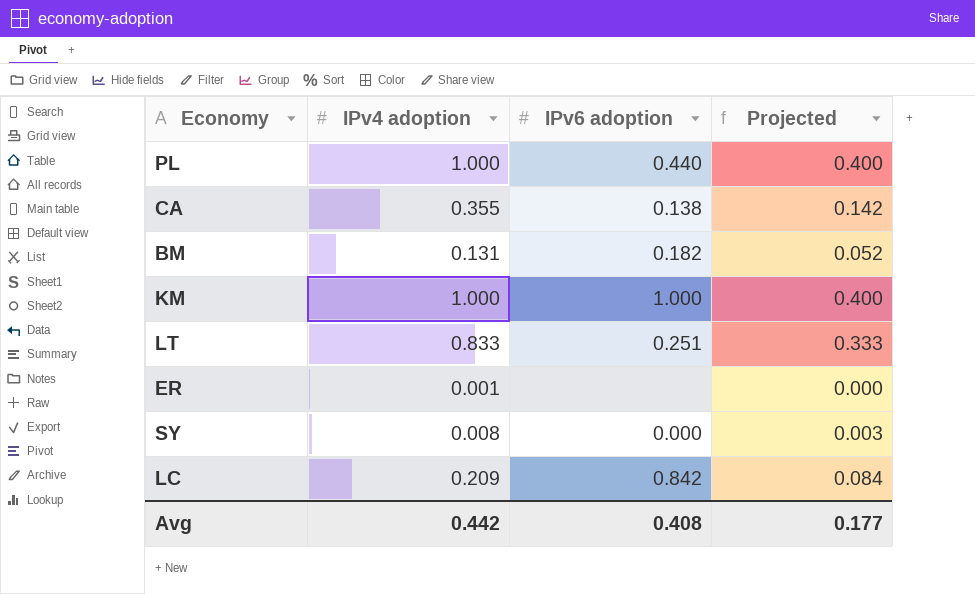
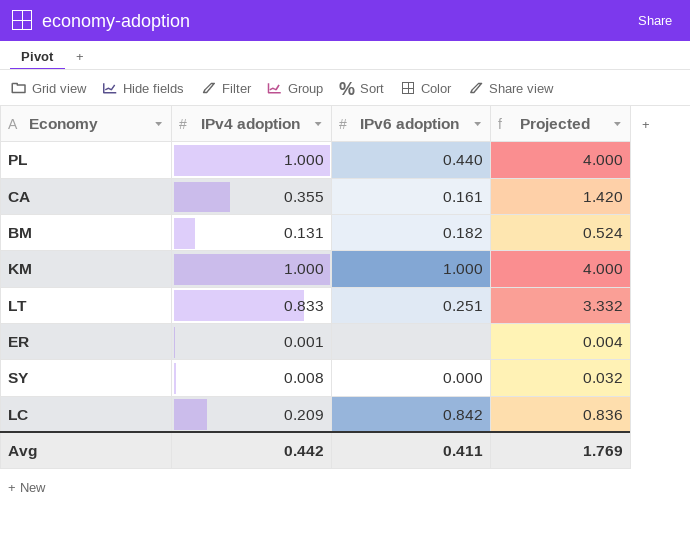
column Projected | formula: [IPv4 adoption] * 0.4 -> [IPv4 adoption] * 4
CA | IPv6 adoption: 0.138 -> 0.161
Avg | IPv6 adoption: 0.408 -> 0.411
Avg | Projected: 0.177 -> 1.769

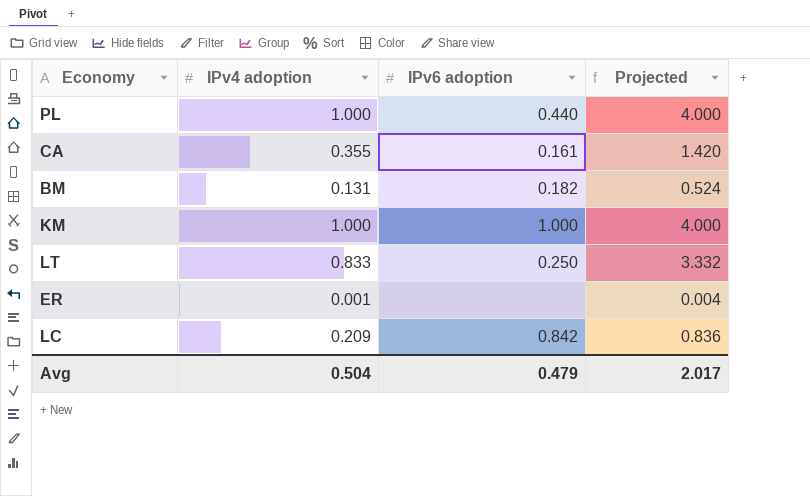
row SY: 0.008 | 0.000 | 0.032 -> none
LT | IPv6 adoption: 0.251 -> 0.250
Avg | IPv4 adoption: 0.442 -> 0.504
Avg | IPv6 adoption: 0.411 -> 0.479
Avg | Projected: 1.769 -> 2.017

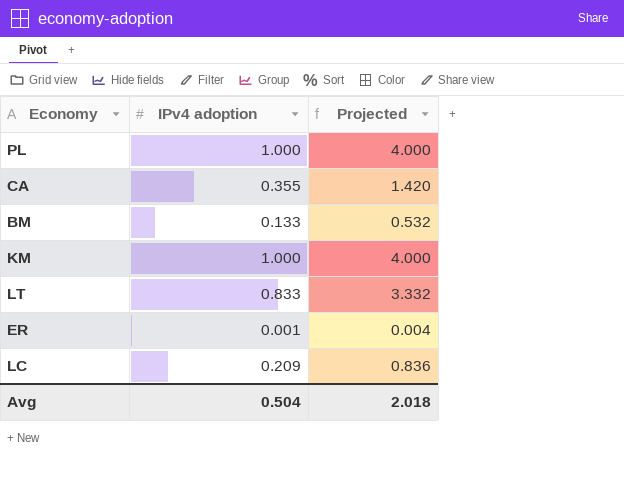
column IPv6 adoption | position: 3 -> none
BM | IPv4 adoption: 0.131 -> 0.133
BM | Projected: 0.524 -> 0.532
Avg | Projected: 2.017 -> 2.018

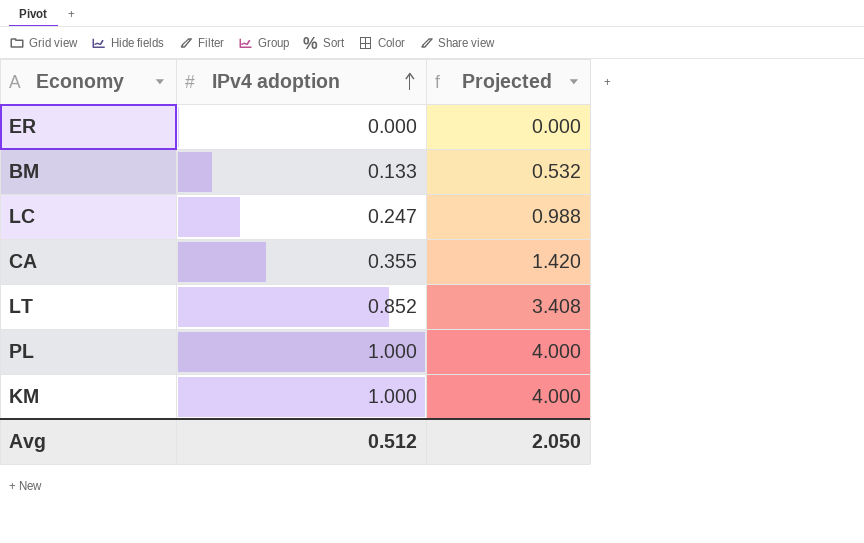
row order: none -> IPv4 adoption ascending
ER | IPv4 adoption: 0.001 -> 0.000
ER | Projected: 0.004 -> 0.000
LC | IPv4 adoption: 0.209 -> 0.247
LC | Projected: 0.836 -> 0.988
LT | IPv4 adoption: 0.833 -> 0.852
LT | Projected: 3.332 -> 3.408
Avg | IPv4 adoption: 0.504 -> 0.512
Avg | Projected: 2.018 -> 2.050

